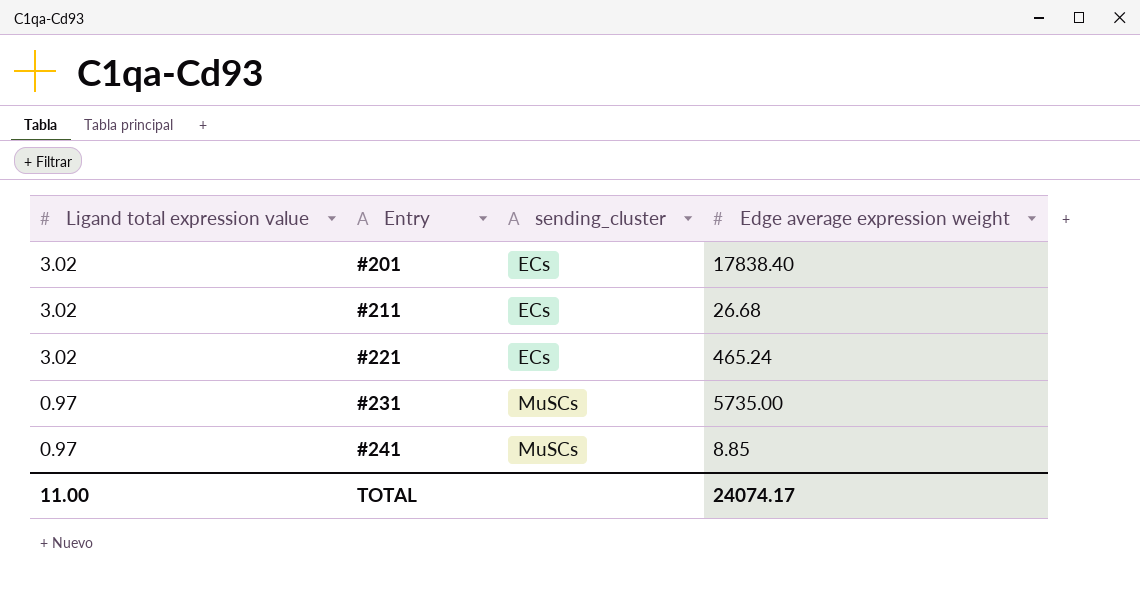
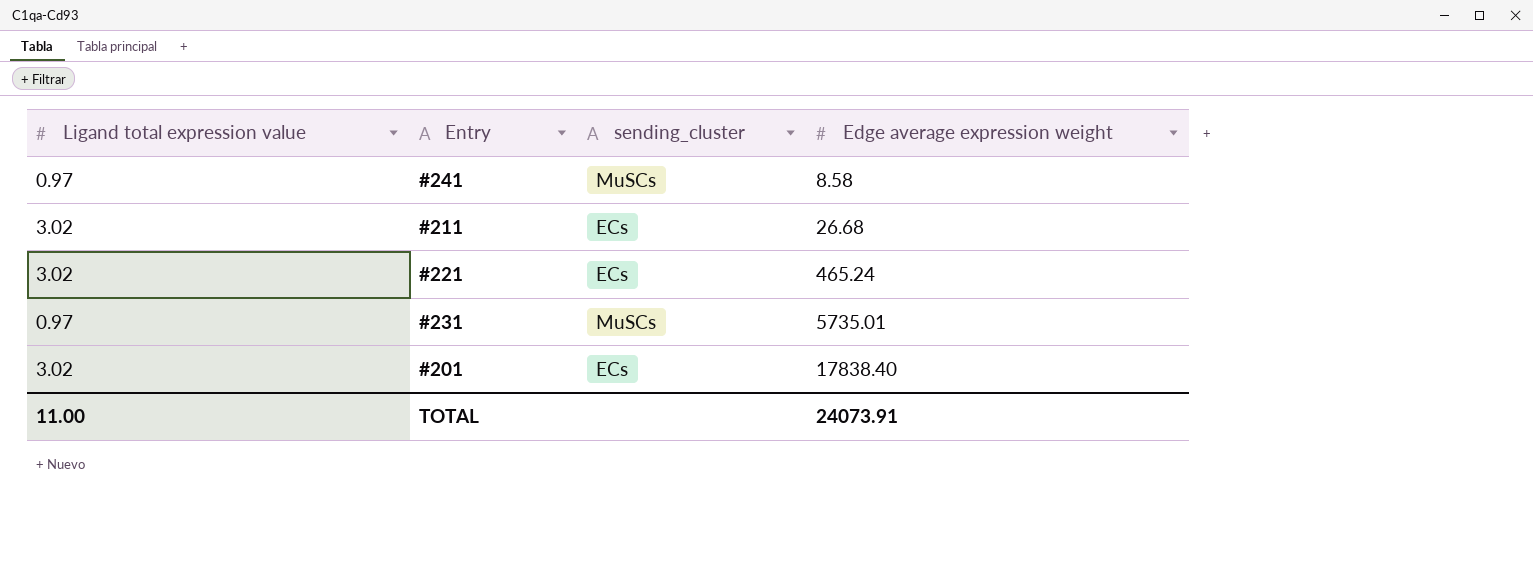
row order: Ligand total expression value descending -> Edge average expression weight ascending
#241 | Edge average expression weight: 8.85 -> 8.58
#231 | Edge average expression weight: 5735.00 -> 5735.01
TOTAL | Edge average expression weight: 24074.17 -> 24073.91

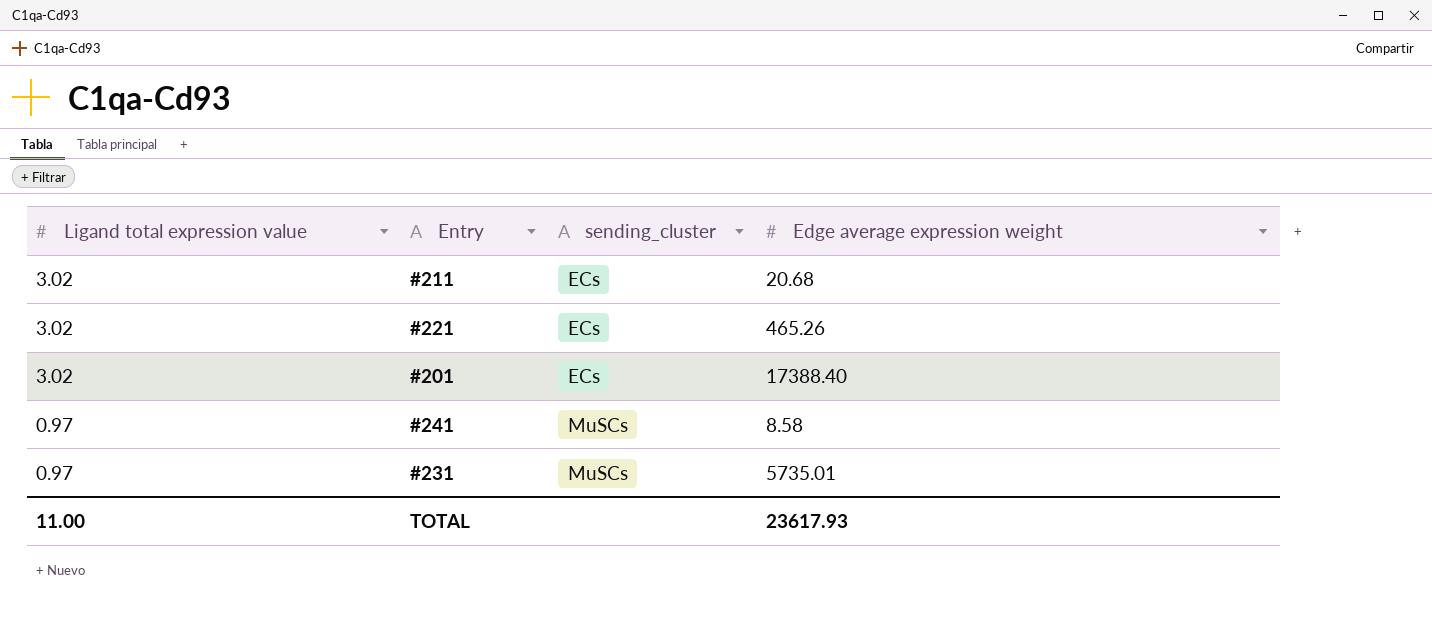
row order: Edge average expression weight ascending -> Ligand total expression value descending
#211 | Edge average expression weight: 26.68 -> 20.68
#221 | Edge average expression weight: 465.24 -> 465.26
#201 | Edge average expression weight: 17838.40 -> 17388.40
TOTAL | Edge average expression weight: 24073.91 -> 23617.93

